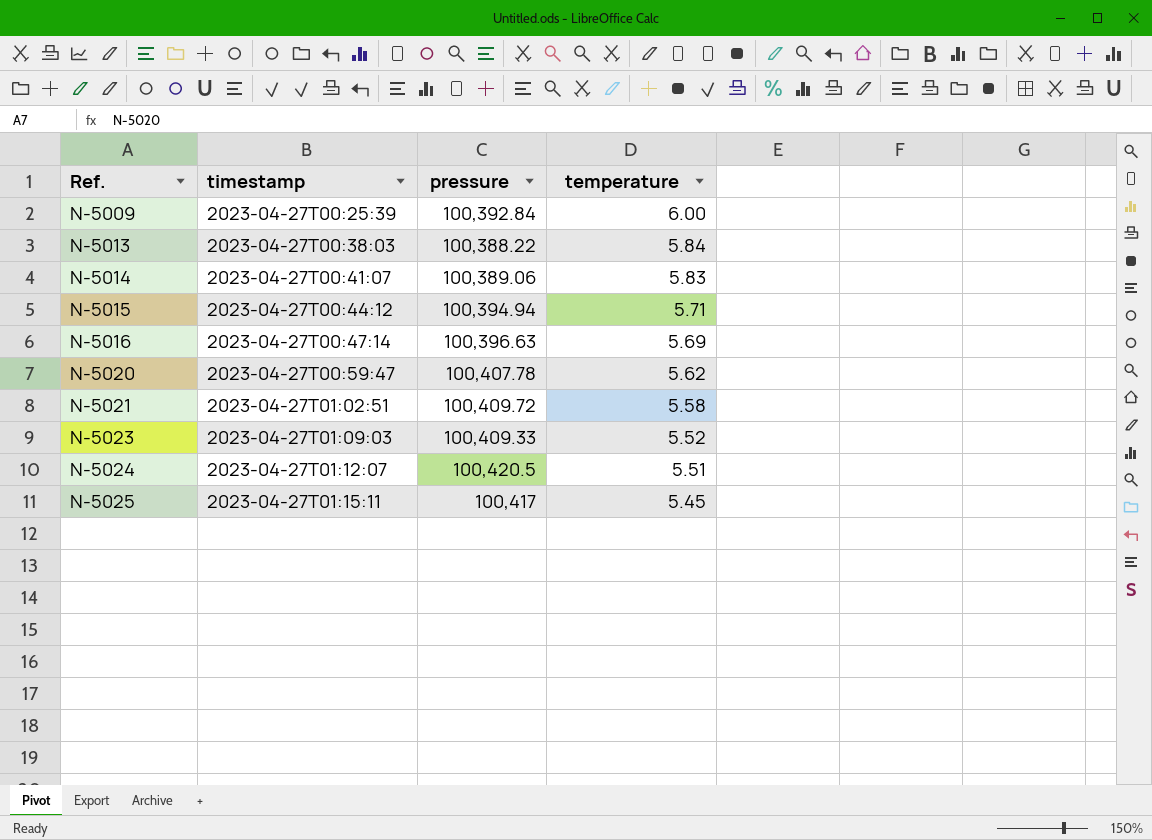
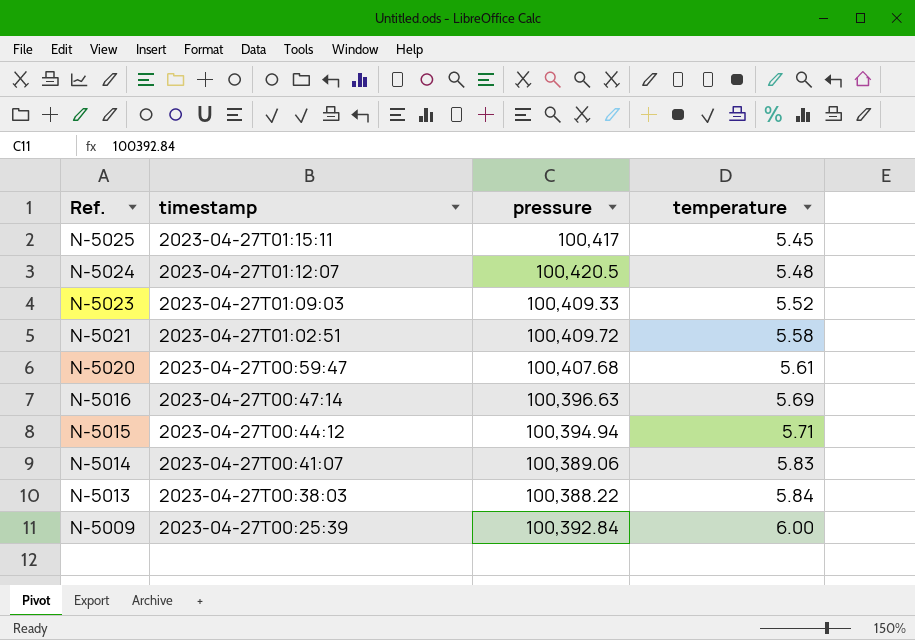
row order: Ref. ascending -> Ref. descending
N-5024 | temperature: 5.51 -> 5.48
N-5020 | pressure: 100,407.78 -> 100,407.68
N-5020 | temperature: 5.62 -> 5.61

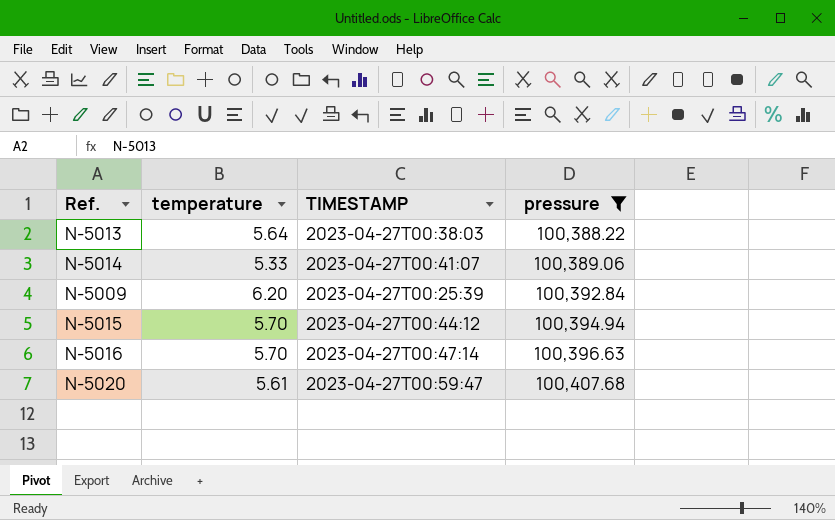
filter: none -> pressure <= 100,407.68
row order: Ref. descending -> pressure ascending
column temperature | position: 4 -> 2
column name: timestamp -> TIMESTAMP
N-5013 | temperature: 5.84 -> 5.64
N-5014 | temperature: 5.83 -> 5.33
N-5009 | temperature: 6.00 -> 6.20
N-5015 | temperature: 5.71 -> 5.70
N-5016 | temperature: 5.69 -> 5.70

